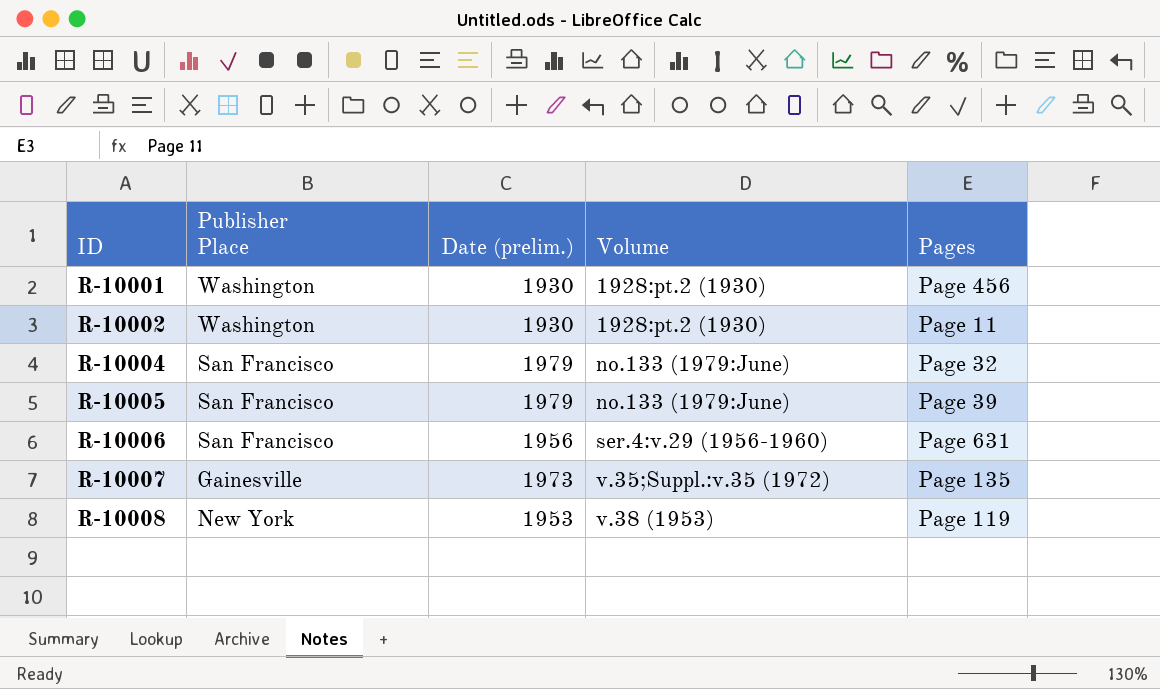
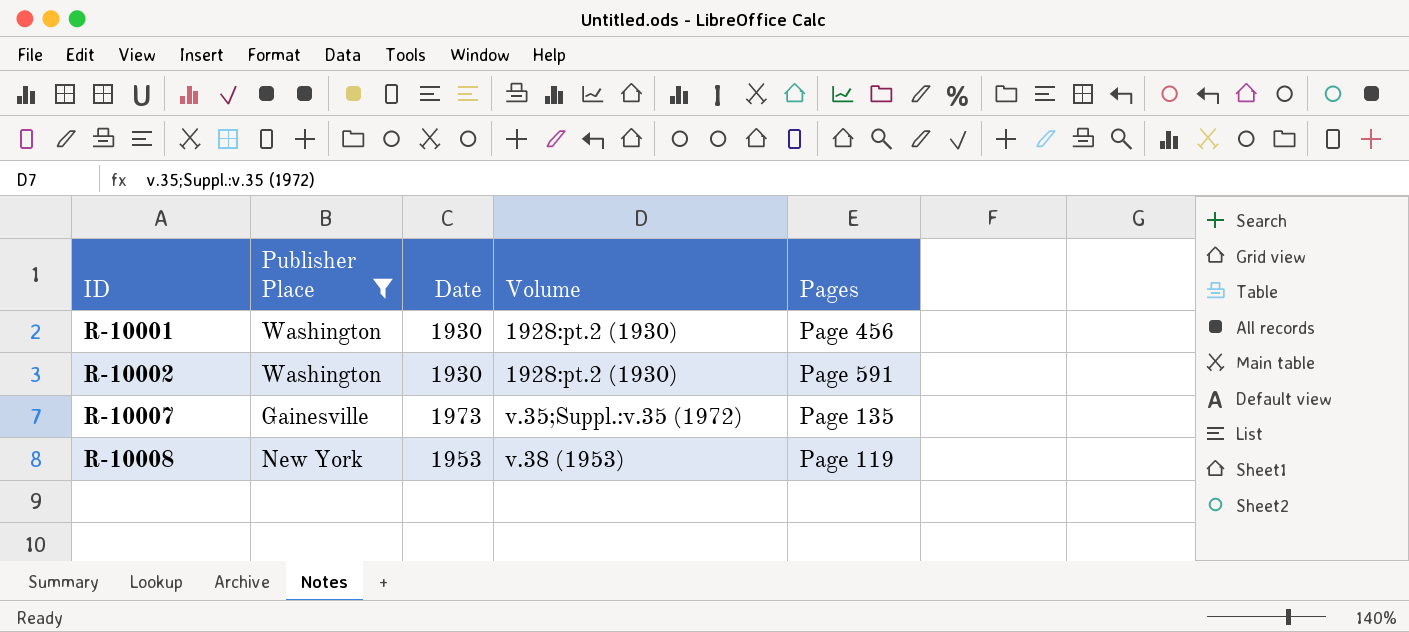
filter: none -> Publisher Place != San Francisco
column name: Date (prelim.) -> Date
R-10002 | Pages: Page 11 -> Page 591

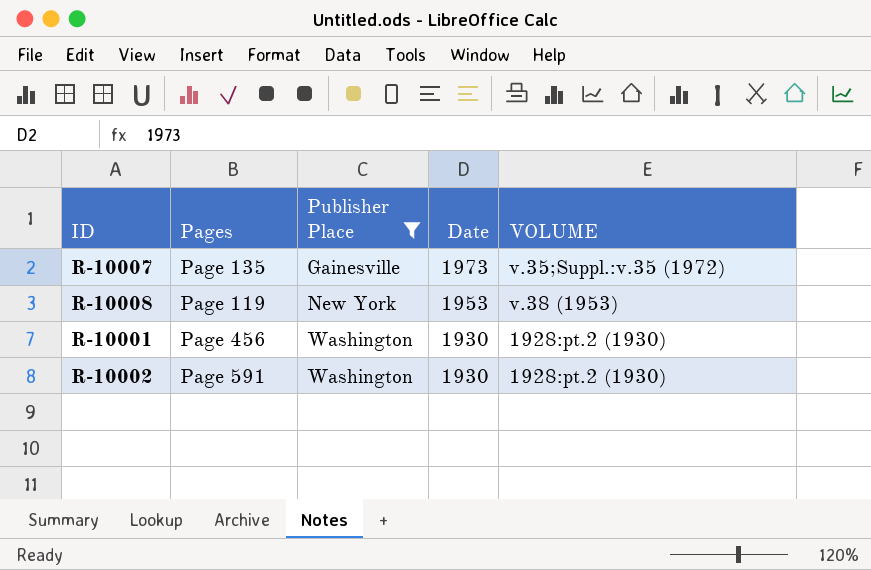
row order: ID ascending -> Publisher Place ascending
column Pages | position: 5 -> 2
column name: Volume -> VOLUME

